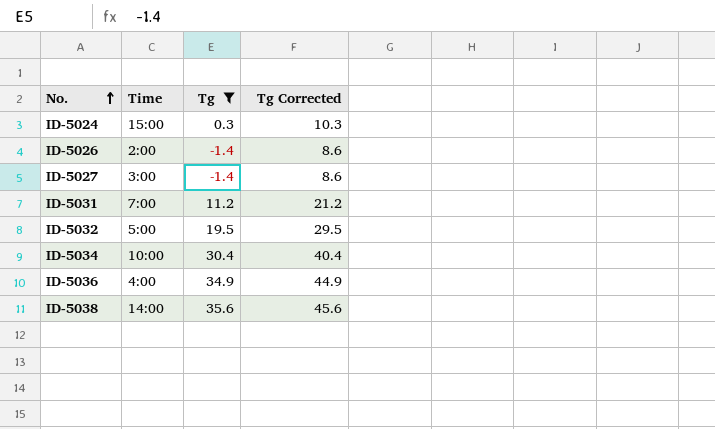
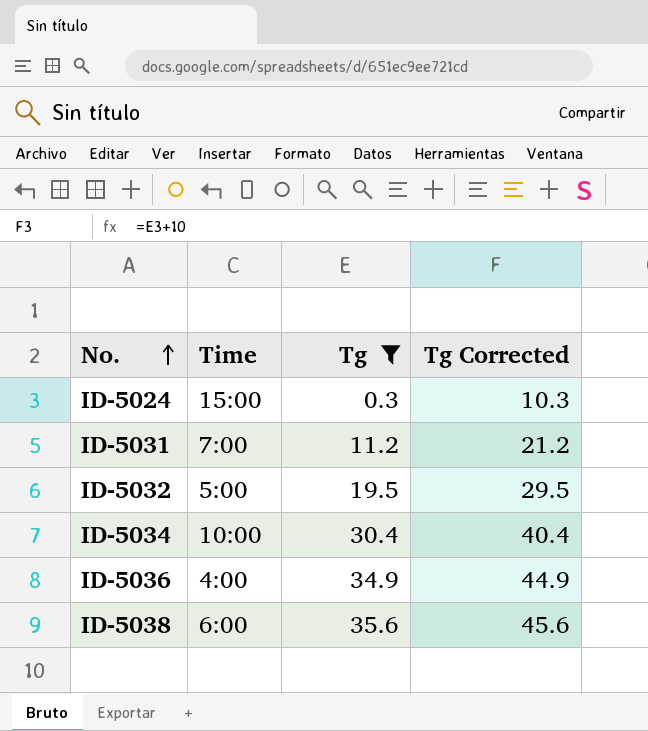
row ID-5026: 2:00 | -1.4 | 8.6 -> none
row ID-5027: 3:00 | -1.4 | 8.6 -> none
ID-5038 | Time: 14:00 -> 6:00

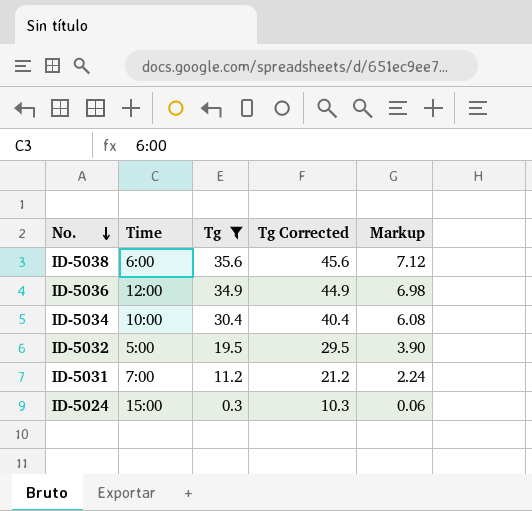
row order: No. ascending -> No. descending
column Markup | formula: none -> [Tg] * 0.2
ID-5036 | Time: 4:00 -> 12:00

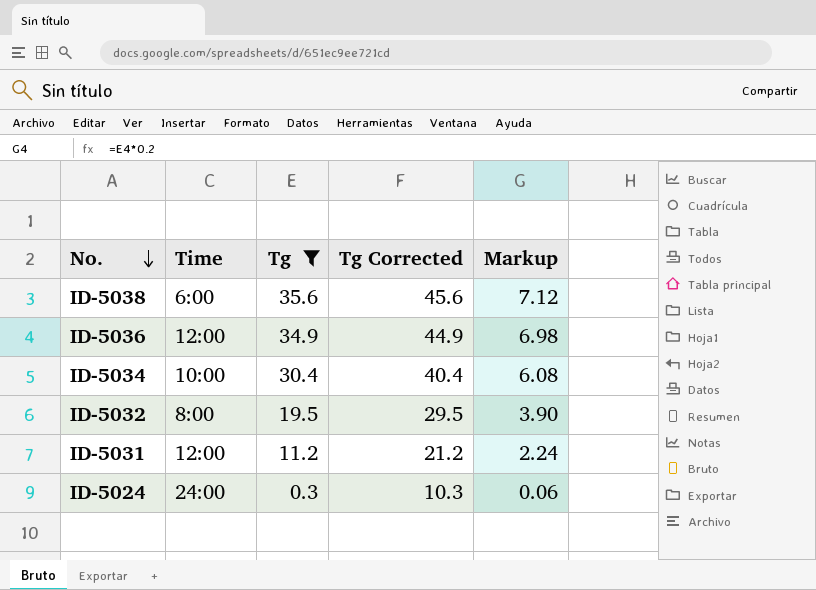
ID-5032 | Time: 5:00 -> 8:00
ID-5031 | Time: 7:00 -> 12:00
ID-5024 | Time: 15:00 -> 24:00

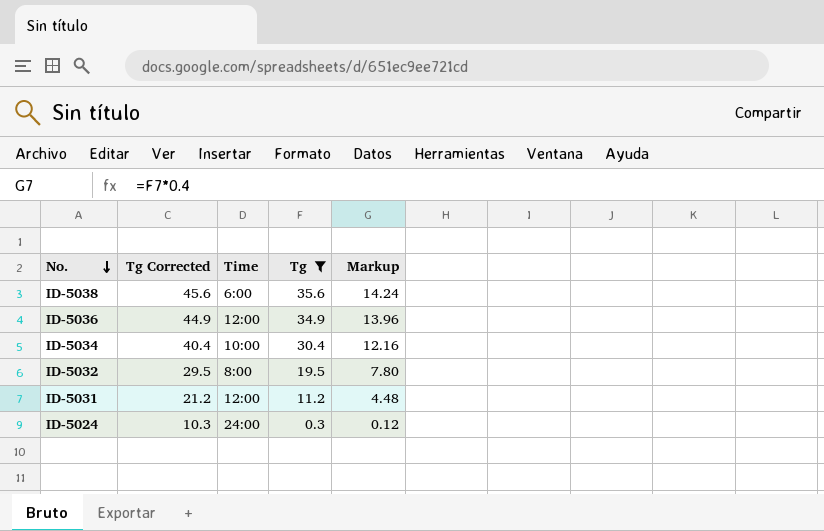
column Tg Corrected | position: 4 -> 2
column Markup | formula: [Tg] * 0.2 -> [Tg] * 0.4

